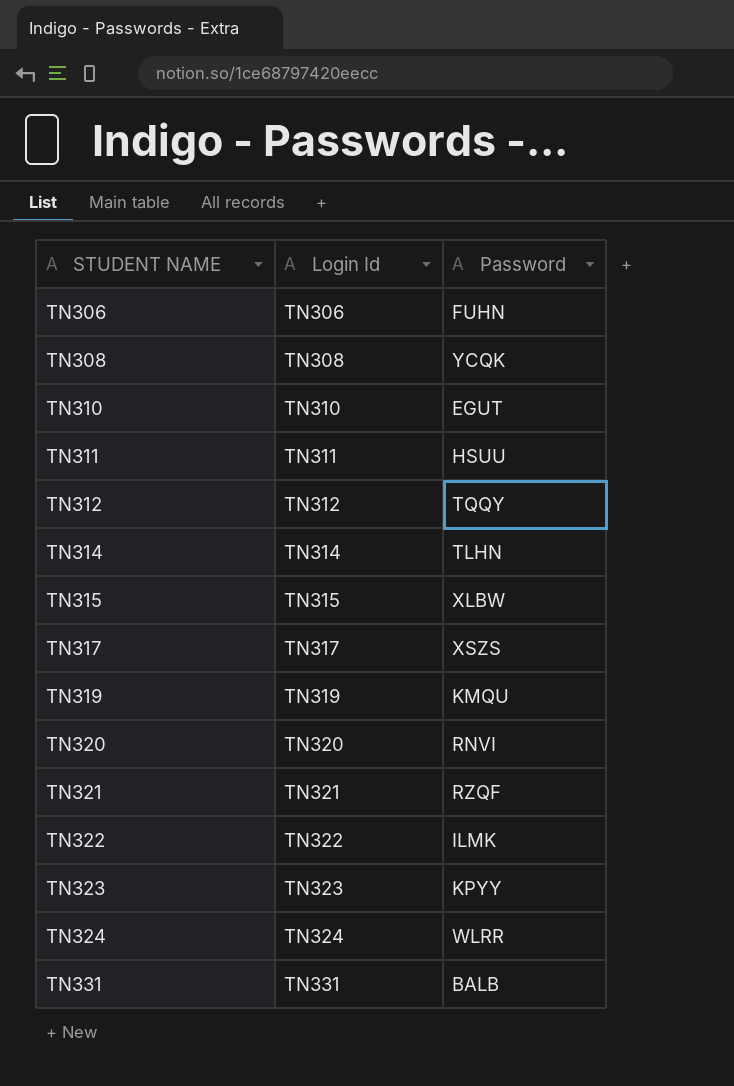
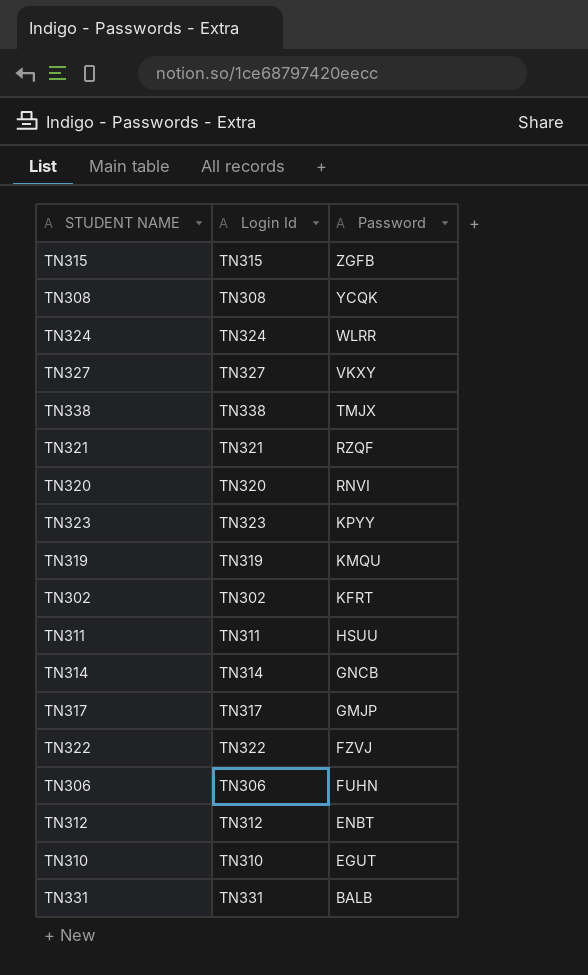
row order: STUDENT NAME ascending -> Password descending
TN315 | Password: XLBW -> ZGFB
row TN327: none -> TN327 | VKXY
row TN338: none -> TN338 | TMJX
row TN302: none -> TN302 | KFRT
TN314 | Password: TLHN -> GNCB
TN317 | Password: XSZS -> GMJP
TN322 | Password: ILMK -> FZVJ
TN312 | Password: TQQY -> ENBT

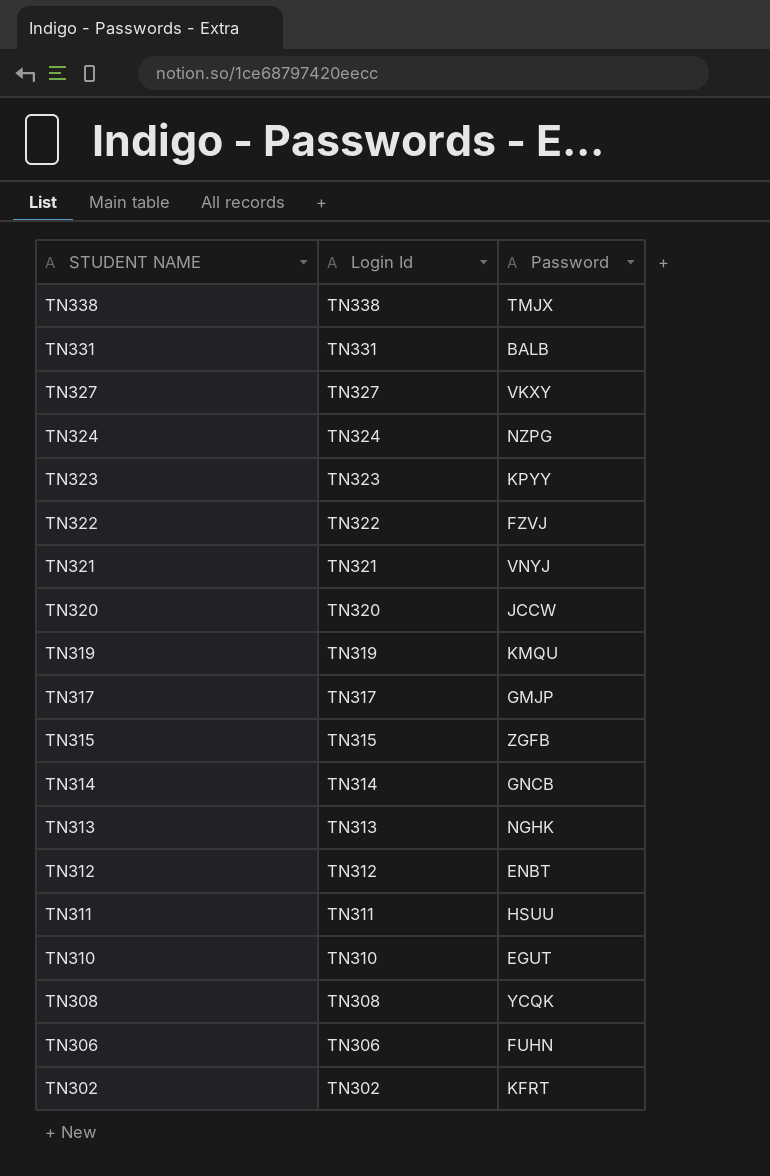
row order: Password descending -> STUDENT NAME descending
TN324 | Password: WLRR -> NZPG
TN321 | Password: RZQF -> VNYJ
TN320 | Password: RNVI -> JCCW
row TN313: none -> TN313 | NGHK

